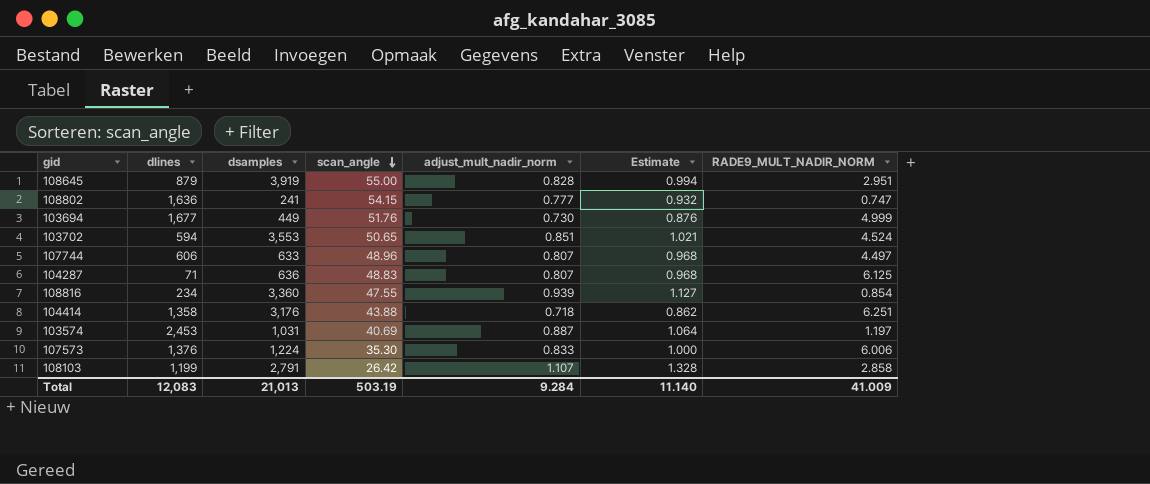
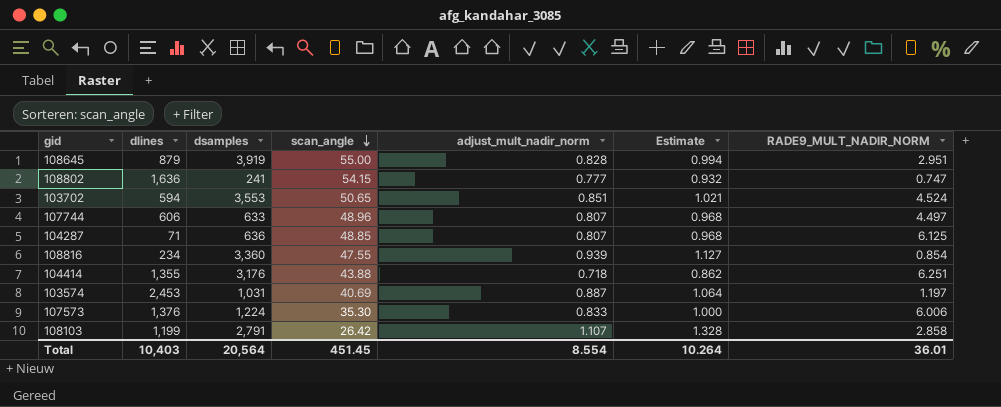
row 103694: 1,677 | 449 | 51.76 | 0.730 | 0.876 | 4.999 -> none
104287 | scan_angle: 48.83 -> 48.85
104414 | dlines: 1,358 -> 1,355
Total | dlines: 12,083 -> 10,403
Total | dsamples: 21,013 -> 20,564
Total | scan_angle: 503.19 -> 451.45
Total | adjust_mult_nadir_norm: 9.284 -> 8.554
Total | Estimate: 11.140 -> 10.264
Total | RADE9_MULT_NADIR_NORM: 41.009 -> 36.01

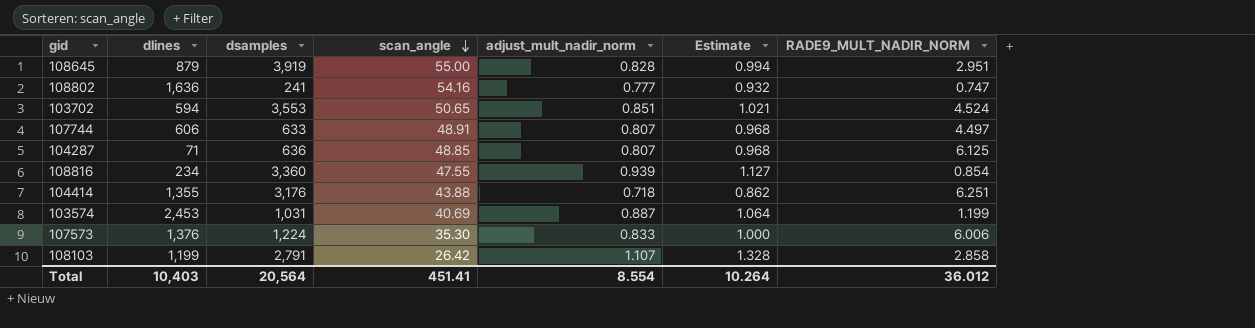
108802 | scan_angle: 54.15 -> 54.16
107744 | scan_angle: 48.96 -> 48.91
103574 | RADE9_MULT_NADIR_NORM: 1.197 -> 1.199
Total | scan_angle: 451.45 -> 451.41
Total | RADE9_MULT_NADIR_NORM: 36.01 -> 36.012

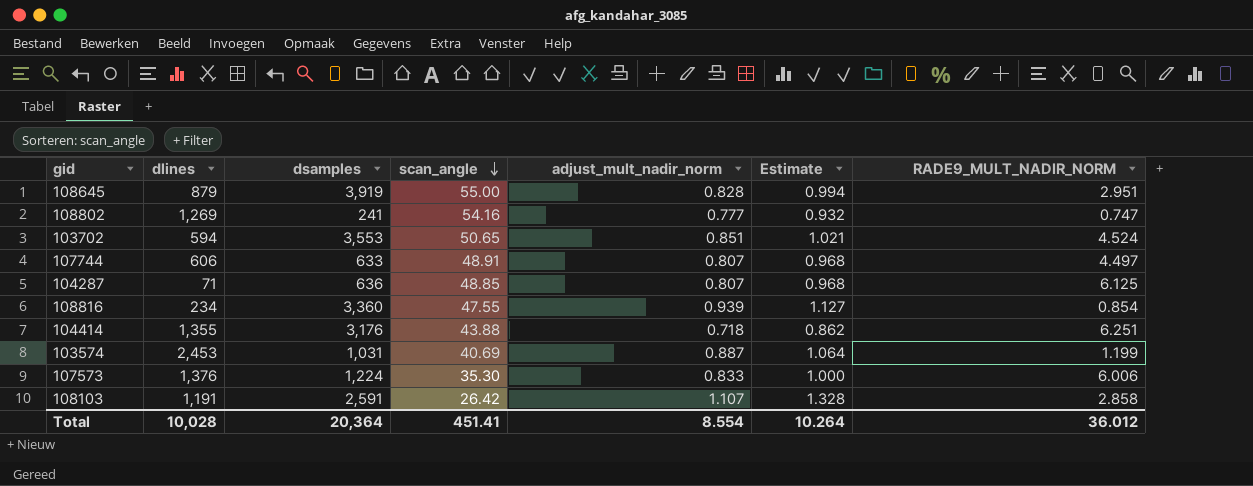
108802 | dlines: 1,636 -> 1,269
108103 | dlines: 1,199 -> 1,191
108103 | dsamples: 2,791 -> 2,591
Total | dlines: 10,403 -> 10,028
Total | dsamples: 20,564 -> 20,364

